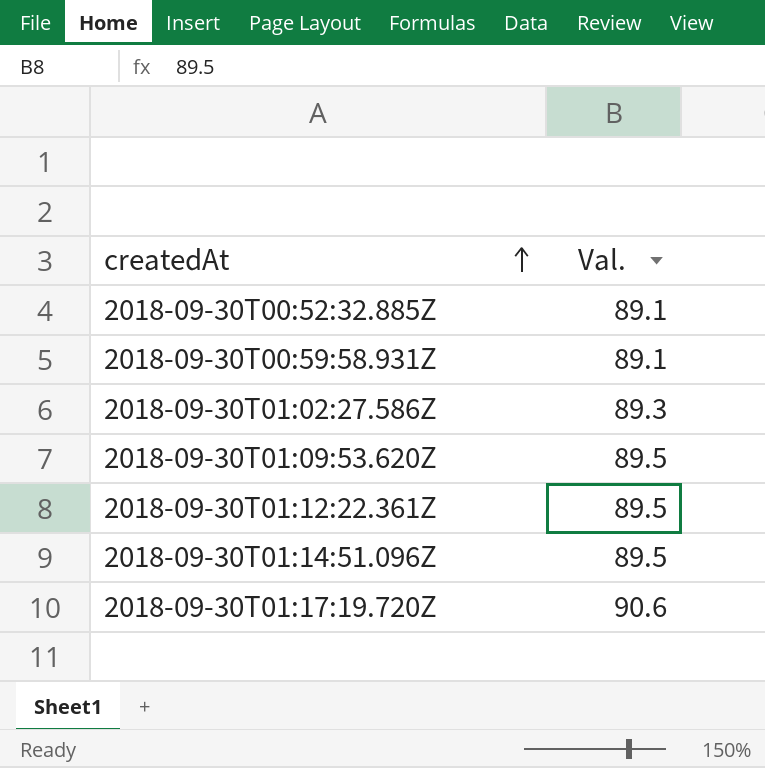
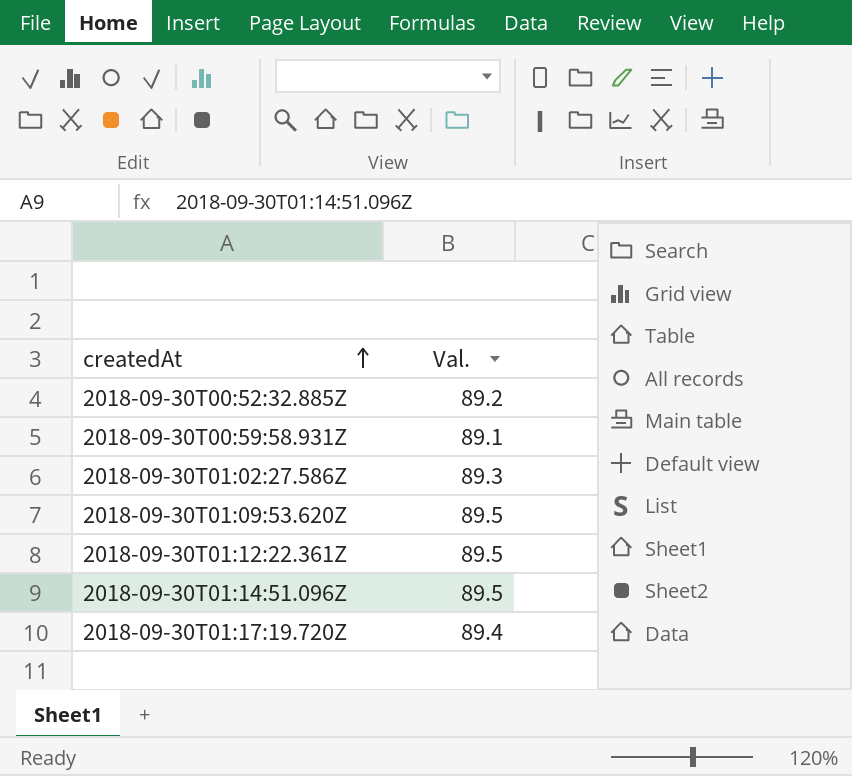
2018-09-30T00:52:32.885Z | Val.: 89.1 -> 89.2
2018-09-30T01:17:19.720Z | Val.: 90.6 -> 89.4

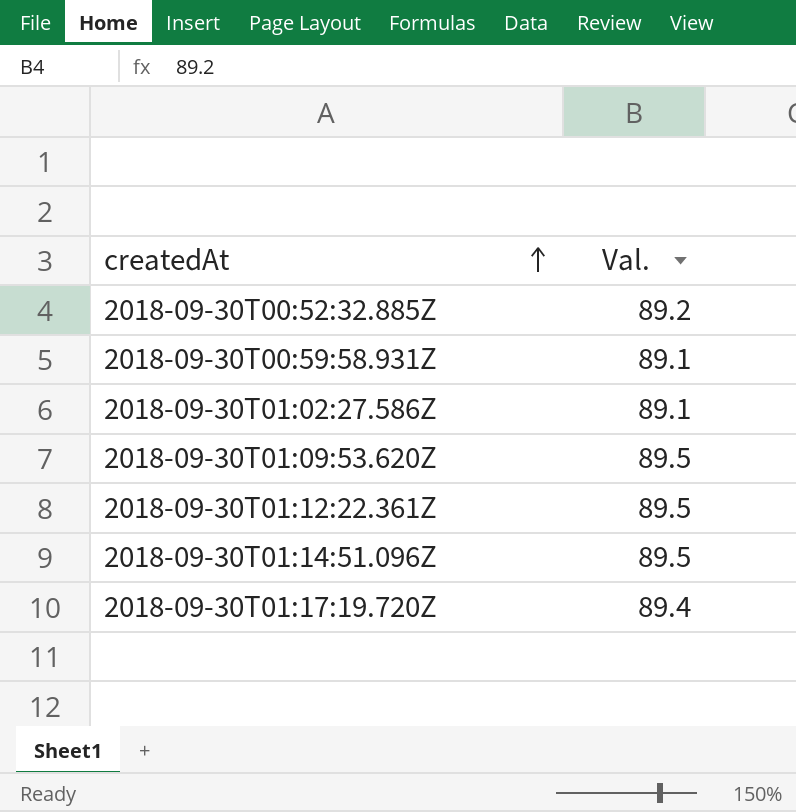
2018-09-30T01:02:27.586Z | Val.: 89.3 -> 89.1

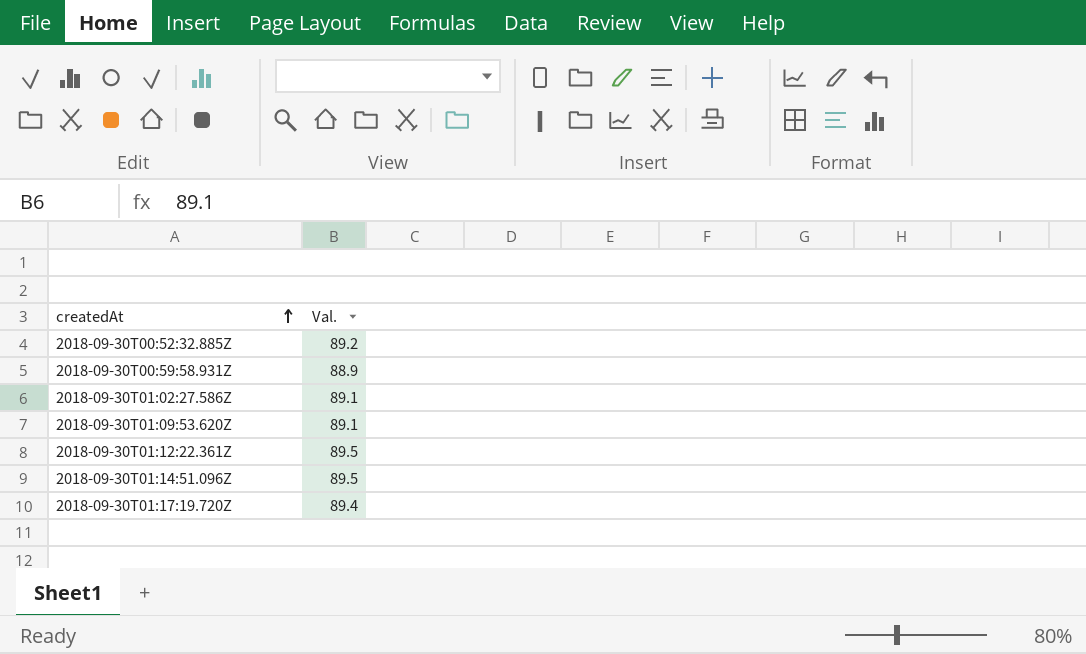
2018-09-30T00:59:58.931Z | Val.: 89.1 -> 88.9
2018-09-30T01:09:53.620Z | Val.: 89.5 -> 89.1

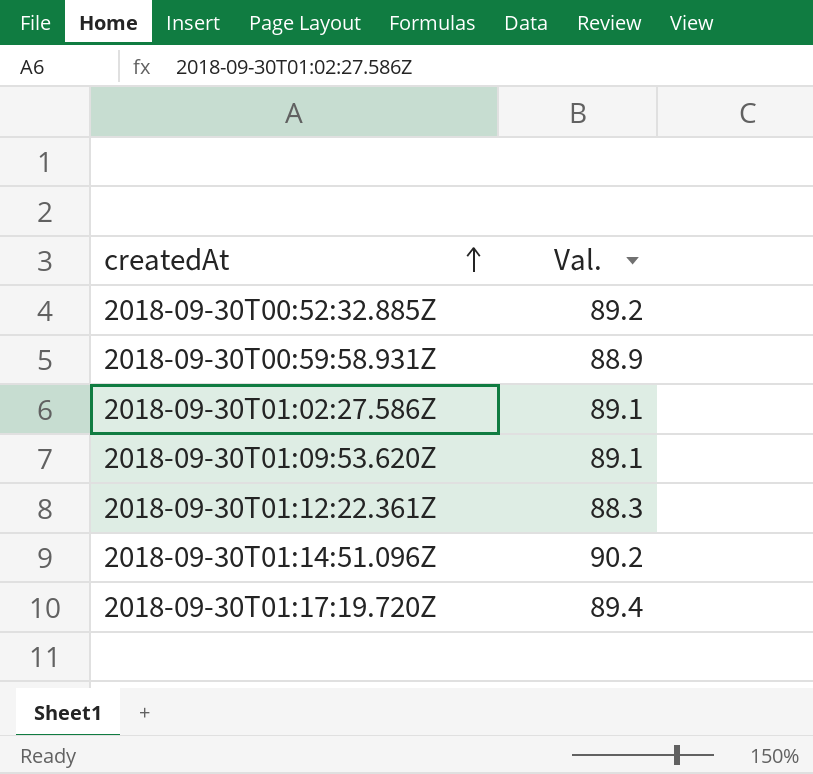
2018-09-30T01:12:22.361Z | Val.: 89.5 -> 88.3
2018-09-30T01:14:51.096Z | Val.: 89.5 -> 90.2

